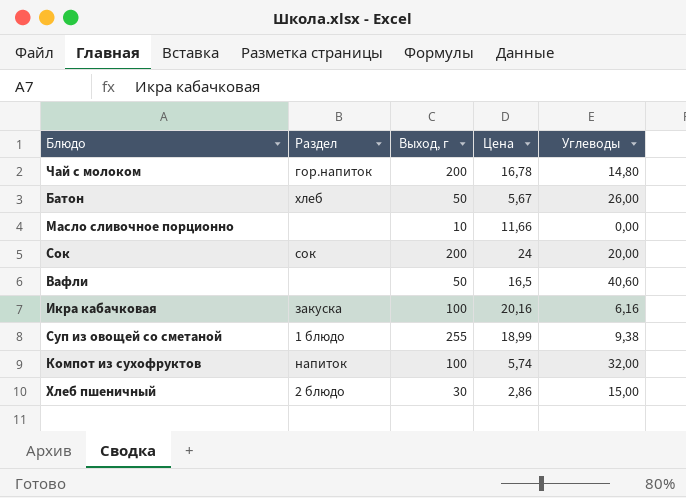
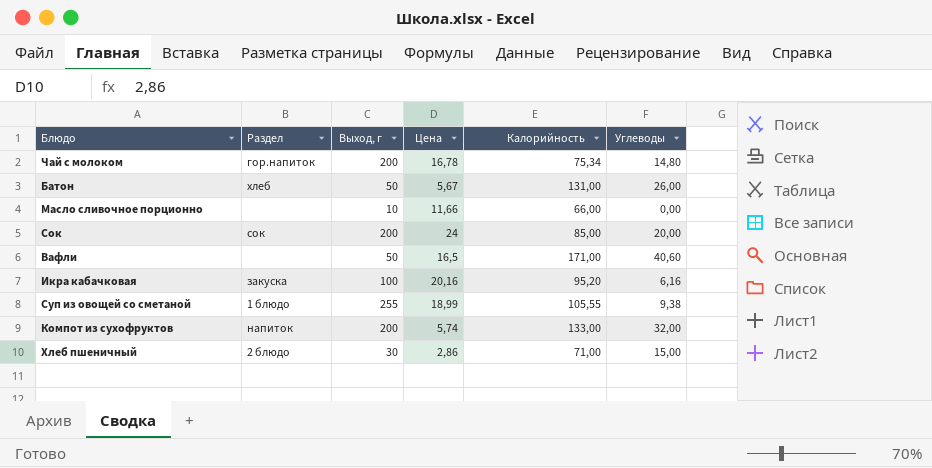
column Калорийность | position: none -> 5
Компот из сухофруктов | Выход, г: 100 -> 200

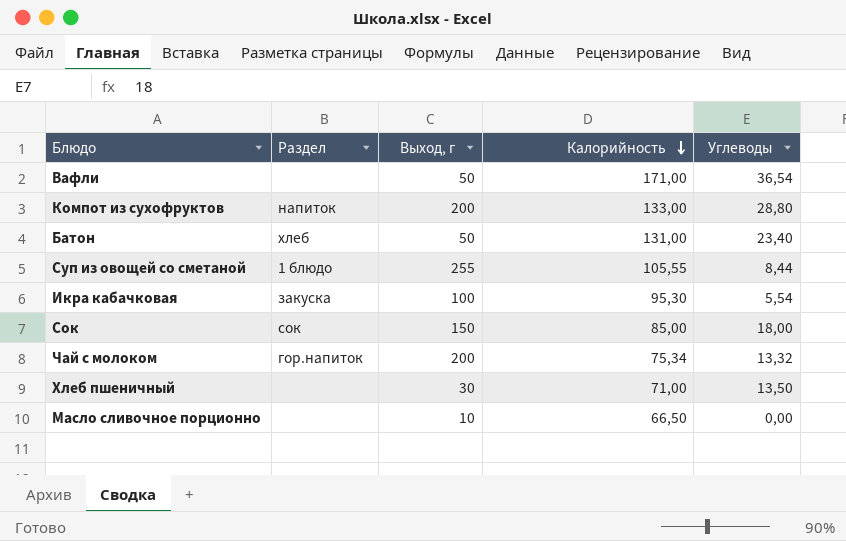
row order: none -> Калорийность descending
column Цена | position: 4 -> none
Вафли | Углеводы: 40,60 -> 36,54
Компот из сухофруктов | Углеводы: 32,00 -> 28,80
Батон | Углеводы: 26,00 -> 23,40
Суп из овощей со сметаной | Углеводы: 9,38 -> 8,44
Икра кабачковая | Калорийность: 95,20 -> 95,30
Икра кабачковая | Углеводы: 6,16 -> 5,54
Сок | Выход, г: 200 -> 150
Сок | Углеводы: 20,00 -> 18,00
Чай с молоком | Углеводы: 14,80 -> 13,32
Хлеб пшеничный | Раздел: 2 блюдо -> none
Хлеб пшеничный | Углеводы: 15,00 -> 13,50
Масло сливочное порционно | Калорийность: 66,00 -> 66,50

